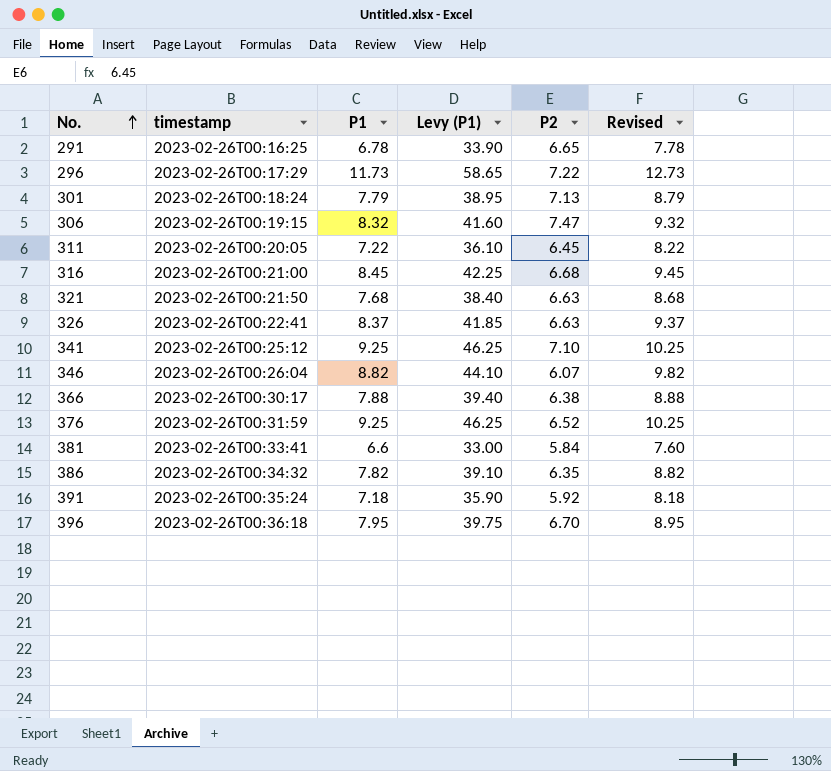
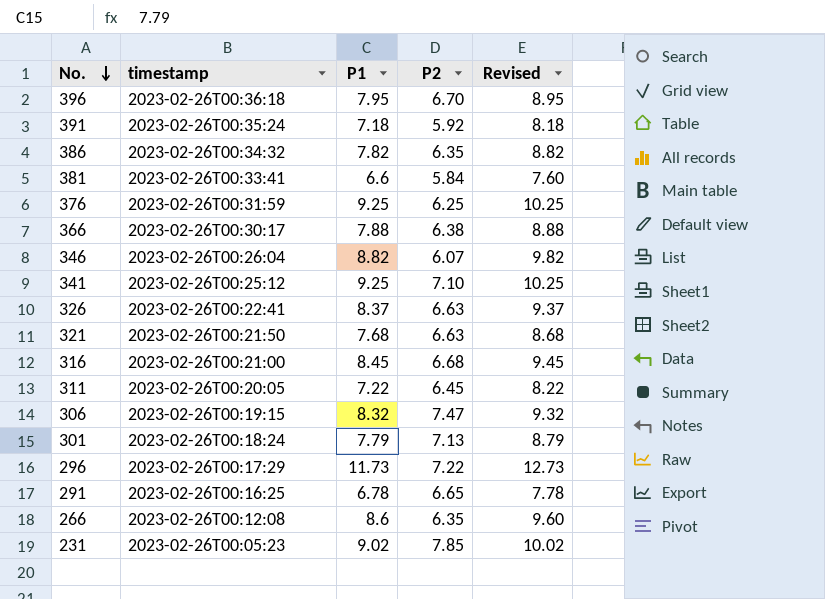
row order: No. ascending -> No. descending
column Levy (P1) | formula: [P1] * 5 -> none
376 | P2: 6.52 -> 6.25
row 266: none -> 2023-02-26T00:12:08 | 8.6 | 6.35 | 9.60
row 231: none -> 2023-02-26T00:05:23 | 9.02 | 7.85 | 10.02

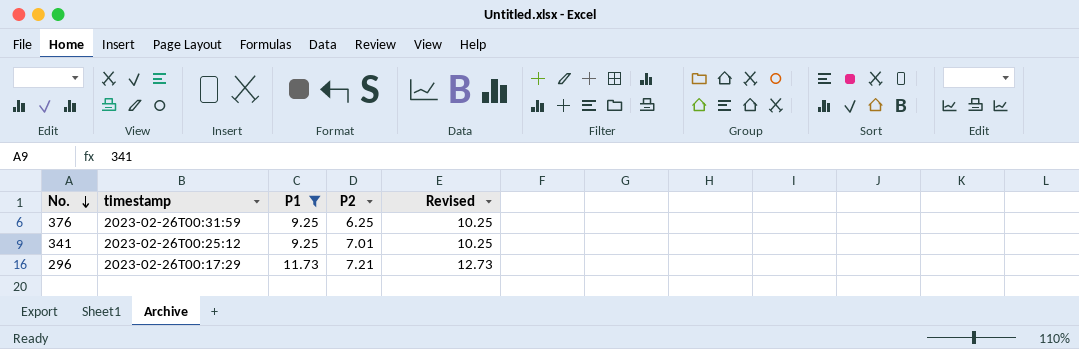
filter: none -> P1 >= 9.25
341 | P2: 7.10 -> 7.01
296 | P2: 7.22 -> 7.21

